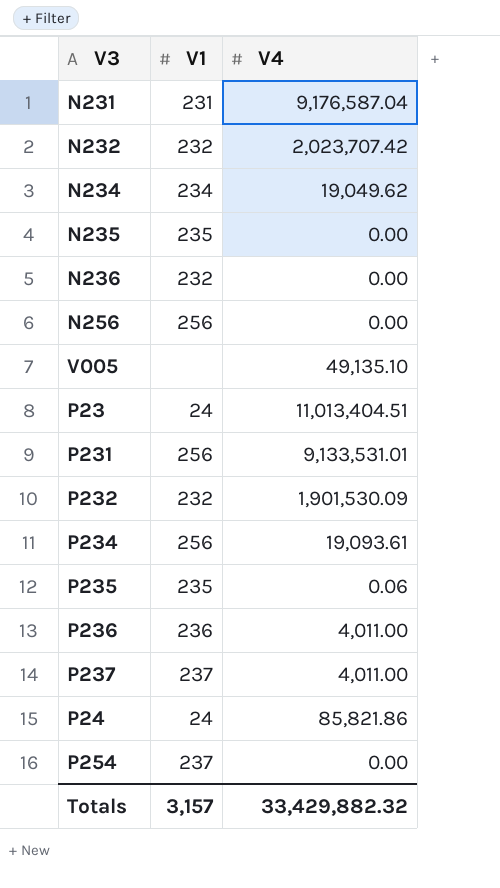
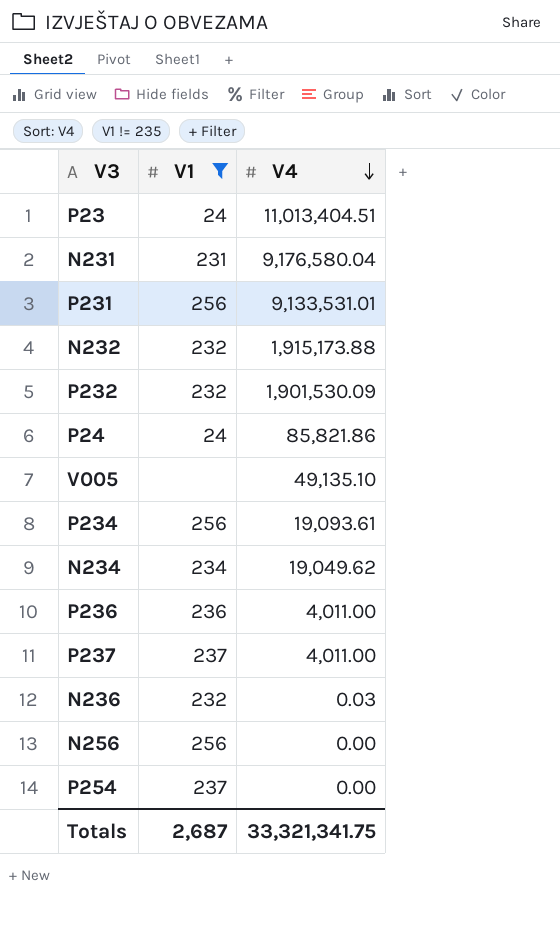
filter: none -> V1 != 235
row order: none -> V4 descending
N231 | V4: 9,176,587.04 -> 9,176,580.04
N232 | V4: 2,023,707.42 -> 1,915,173.88
N236 | V4: 0.00 -> 0.03
Totals | V1: 3,157 -> 2,687
Totals | V4: 33,429,882.32 -> 33,321,341.75

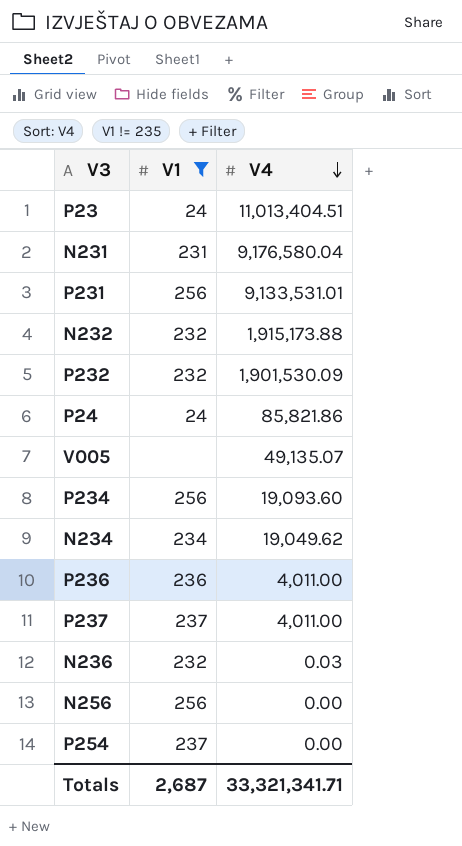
V005 | V4: 49,135.10 -> 49,135.07
P234 | V4: 19,093.61 -> 19,093.60
Totals | V4: 33,321,341.75 -> 33,321,341.71

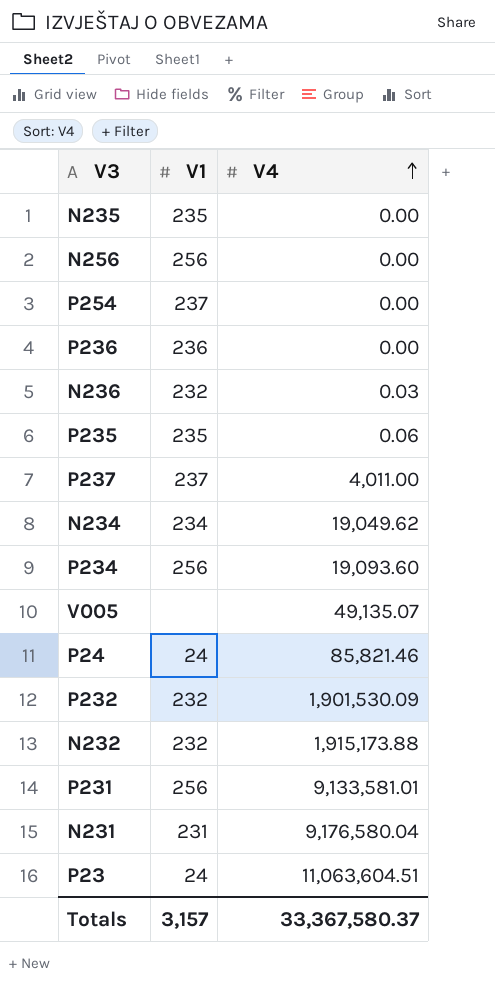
filter: V1 != 235 -> none
row order: V4 descending -> V4 ascending
P236 | V4: 4,011.00 -> 0.00
P24 | V4: 85,821.86 -> 85,821.46
P231 | V4: 9,133,531.01 -> 9,133,581.01
P23 | V4: 11,013,404.51 -> 11,063,604.51
Totals | V1: 2,687 -> 3,157
Totals | V4: 33,321,341.71 -> 33,367,580.37

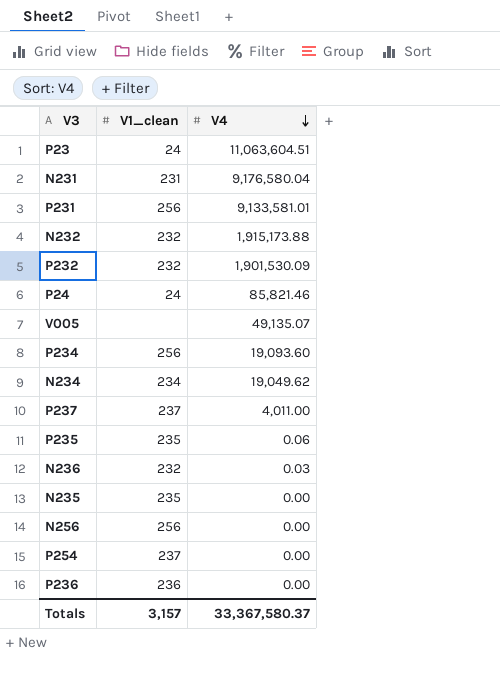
row order: V4 ascending -> V4 descending
column name: V1 -> V1_clean

